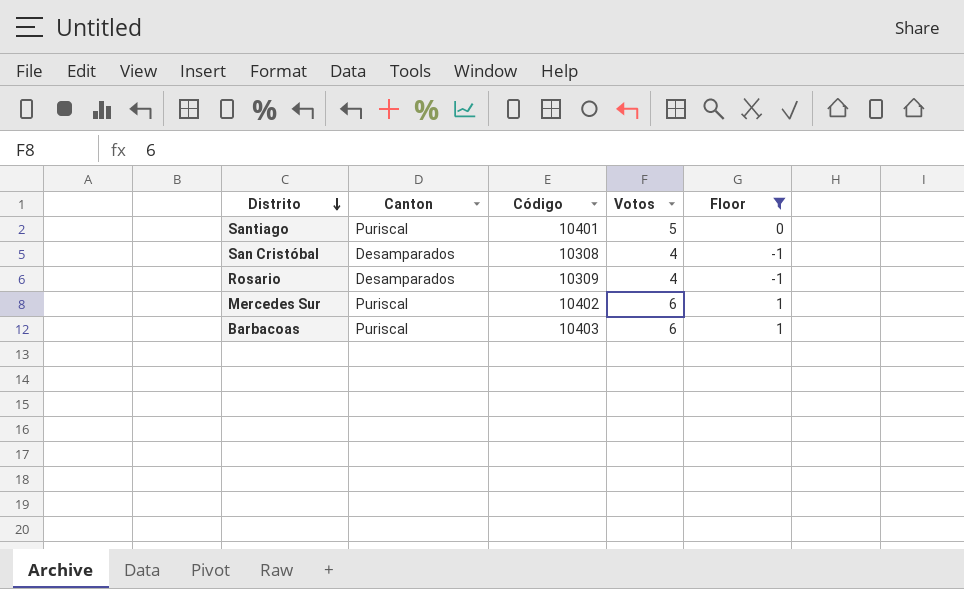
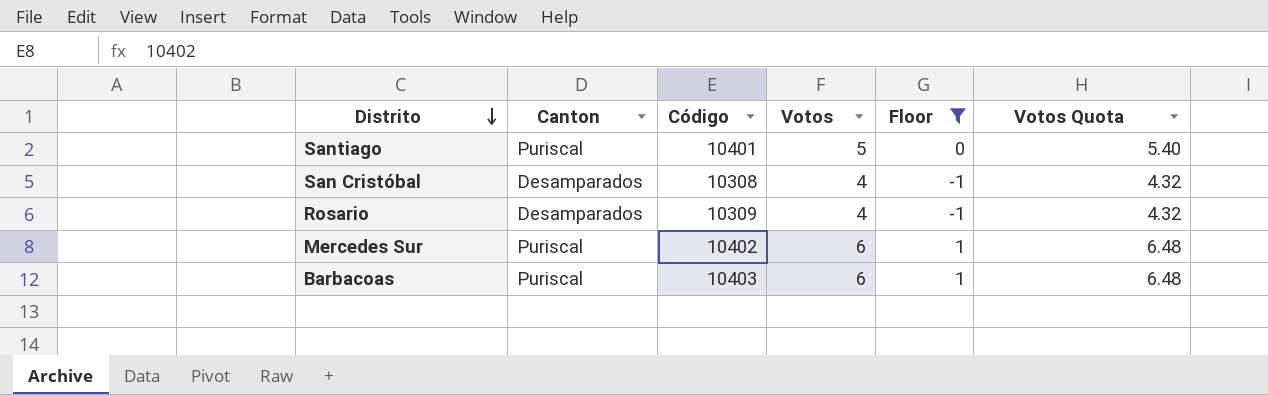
column Votos Quota | formula: none -> [Votos] * 1.08

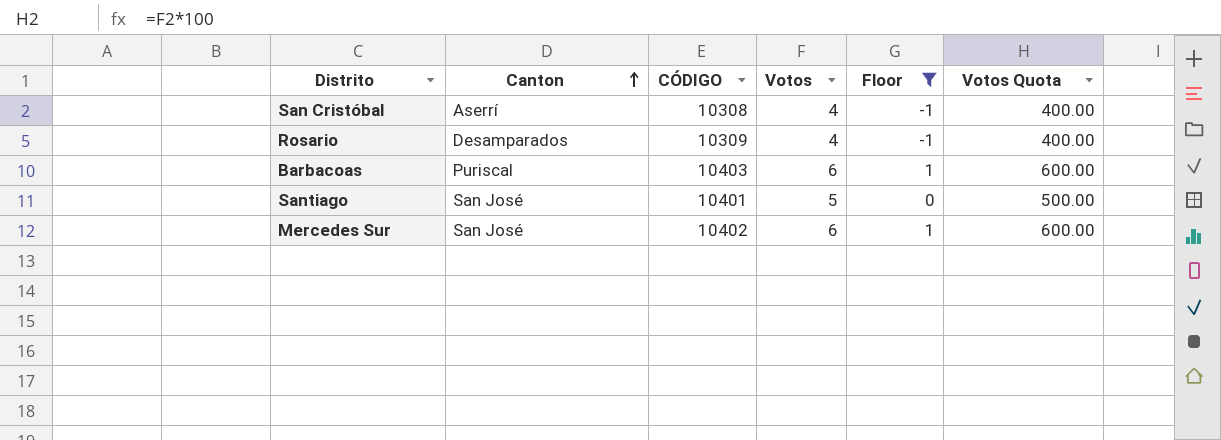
row order: Distrito descending -> Canton ascending
column name: Código -> CÓDIGO
column Votos Quota | formula: [Votos] * 1.08 -> [Votos] * 100
San Cristóbal | Canton: Desamparados -> Aserrí
Santiago | Canton: Puriscal -> San José
Mercedes Sur | Canton: Puriscal -> San José

